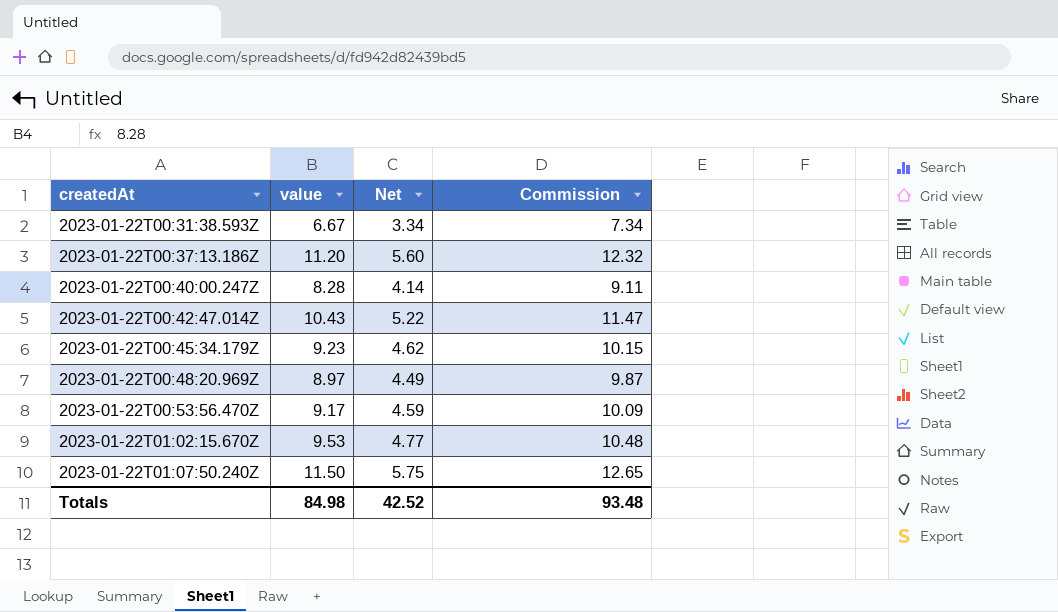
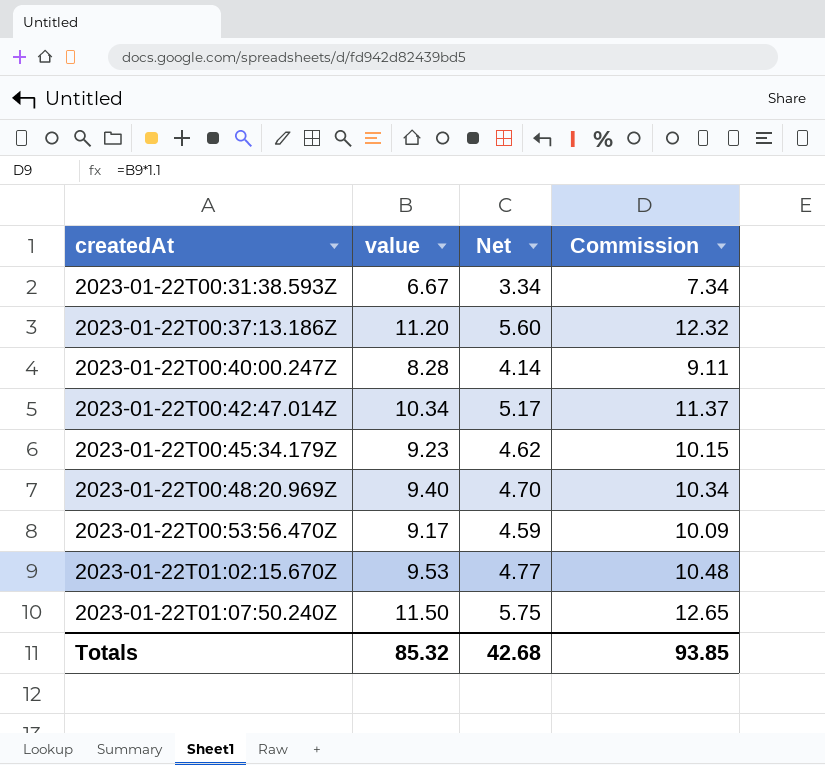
2023-01-22T00:42:47.014Z | value: 10.43 -> 10.34
2023-01-22T00:42:47.014Z | Net: 5.22 -> 5.17
2023-01-22T00:42:47.014Z | Commission: 11.47 -> 11.37
2023-01-22T00:48:20.969Z | value: 8.97 -> 9.40
2023-01-22T00:48:20.969Z | Net: 4.49 -> 4.70
2023-01-22T00:48:20.969Z | Commission: 9.87 -> 10.34
Totals | value: 84.98 -> 85.32
Totals | Net: 42.52 -> 42.68
Totals | Commission: 93.48 -> 93.85

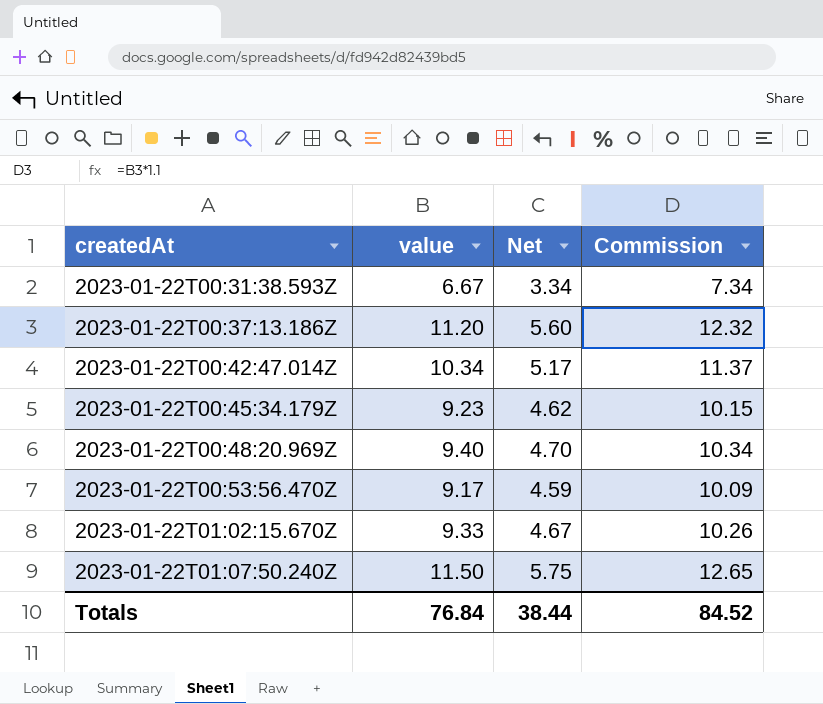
row 2023-01-22T00:40:00.247Z: 8.28 | 4.14 | 9.11 -> none
2023-01-22T01:02:15.670Z | value: 9.53 -> 9.33
2023-01-22T01:02:15.670Z | Net: 4.77 -> 4.67
2023-01-22T01:02:15.670Z | Commission: 10.48 -> 10.26
Totals | value: 85.32 -> 76.84
Totals | Net: 42.68 -> 38.44
Totals | Commission: 93.85 -> 84.52

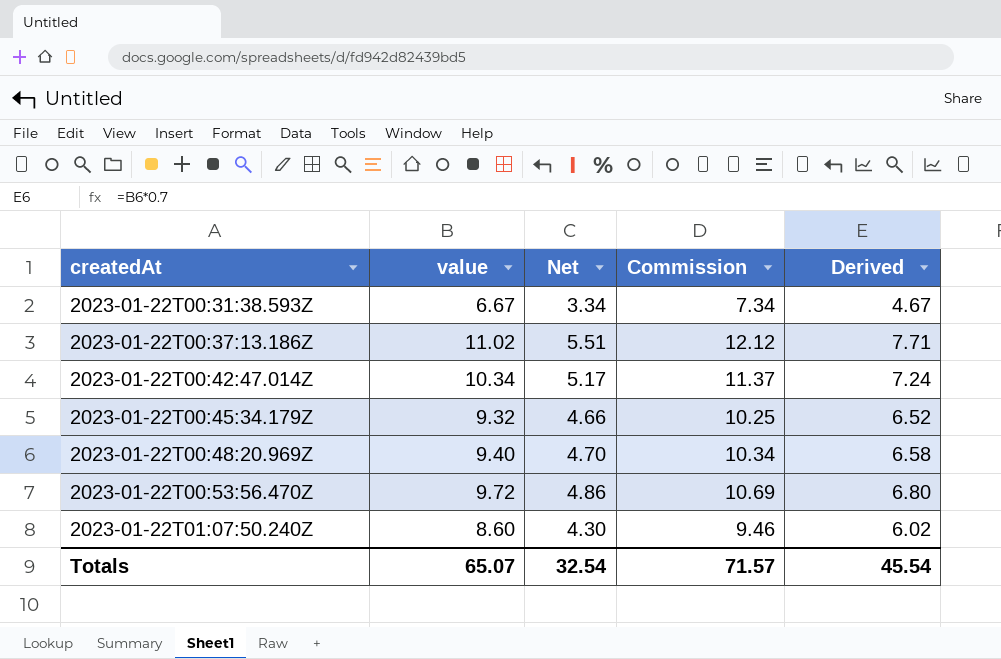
column Derived | formula: none -> [value] * 0.7
row 2023-01-22T01:02:15.670Z: 9.33 | 4.67 | 10.26 -> none
2023-01-22T00:37:13.186Z | value: 11.20 -> 11.02
2023-01-22T00:37:13.186Z | Net: 5.60 -> 5.51
2023-01-22T00:37:13.186Z | Commission: 12.32 -> 12.12
2023-01-22T00:45:34.179Z | value: 9.23 -> 9.32
2023-01-22T00:45:34.179Z | Net: 4.62 -> 4.66
2023-01-22T00:45:34.179Z | Commission: 10.15 -> 10.25
2023-01-22T00:53:56.470Z | value: 9.17 -> 9.72
2023-01-22T00:53:56.470Z | Net: 4.59 -> 4.86
2023-01-22T00:53:56.470Z | Commission: 10.09 -> 10.69
2023-01-22T01:07:50.240Z | value: 11.50 -> 8.60
2023-01-22T01:07:50.240Z | Net: 5.75 -> 4.30
2023-01-22T01:07:50.240Z | Commission: 12.65 -> 9.46
Totals | value: 76.84 -> 65.07
Totals | Net: 38.44 -> 32.54
Totals | Commission: 84.52 -> 71.57

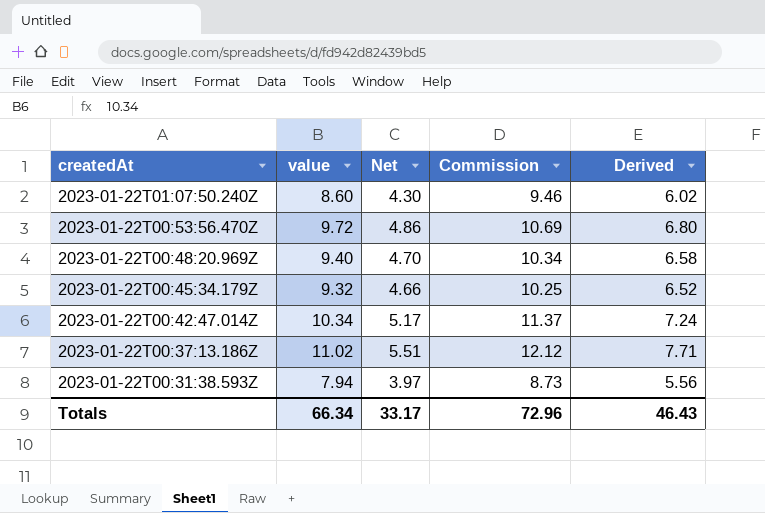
row order: createdAt ascending -> createdAt descending
2023-01-22T00:31:38.593Z | value: 6.67 -> 7.94
2023-01-22T00:31:38.593Z | Net: 3.34 -> 3.97
2023-01-22T00:31:38.593Z | Commission: 7.34 -> 8.73
2023-01-22T00:31:38.593Z | Derived: 4.67 -> 5.56
Totals | value: 65.07 -> 66.34
Totals | Net: 32.54 -> 33.17
Totals | Commission: 71.57 -> 72.96
Totals | Derived: 45.54 -> 46.43

